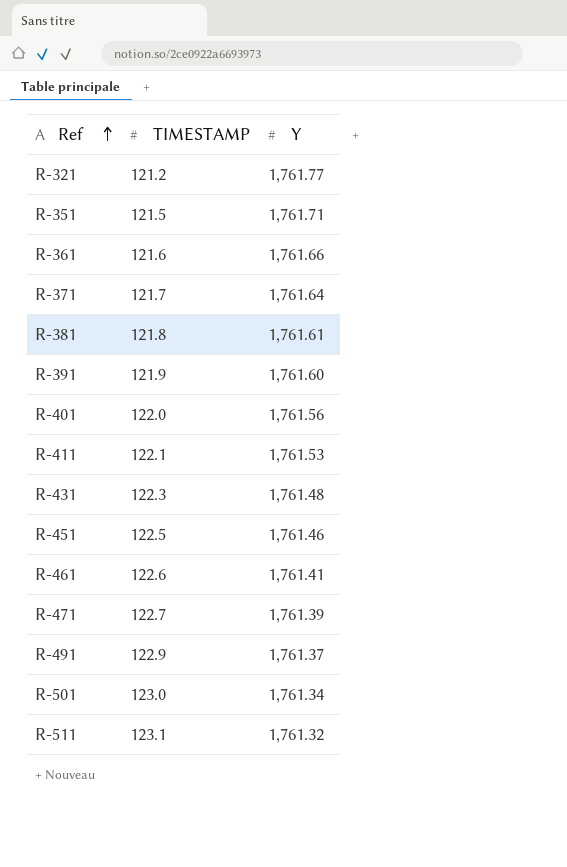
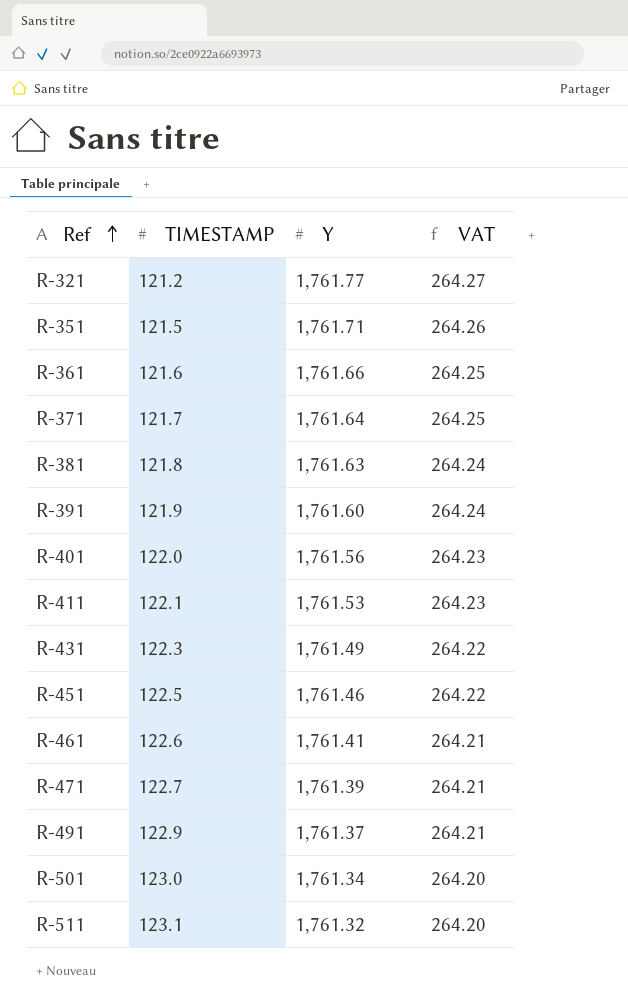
column VAT | formula: none -> [Y] * 0.15
R-381 | Y: 1,761.61 -> 1,761.63
R-431 | Y: 1,761.48 -> 1,761.49

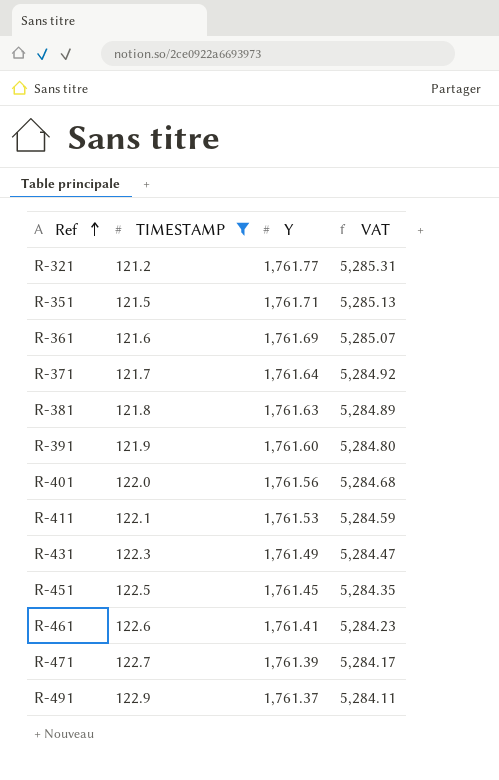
filter: none -> TIMESTAMP <= 122.9
column VAT | formula: [Y] * 0.15 -> [Y] * 3
R-361 | Y: 1,761.66 -> 1,761.69
R-451 | Y: 1,761.46 -> 1,761.45

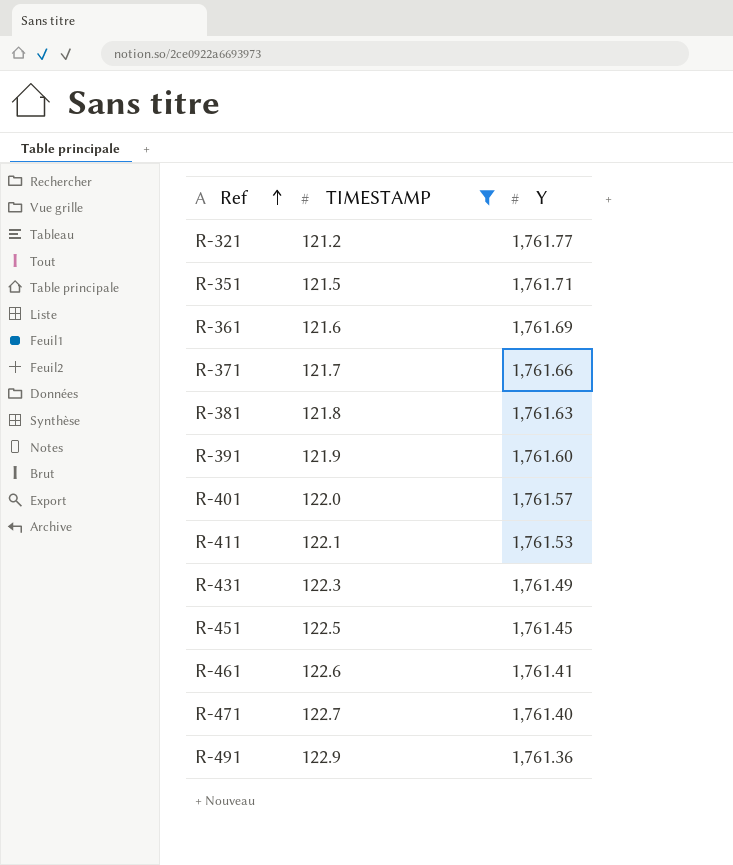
column VAT | formula: [Y] * 3 -> none
R-371 | Y: 1,761.64 -> 1,761.66
R-401 | Y: 1,761.56 -> 1,761.57
R-471 | Y: 1,761.39 -> 1,761.40
R-491 | Y: 1,761.37 -> 1,761.36

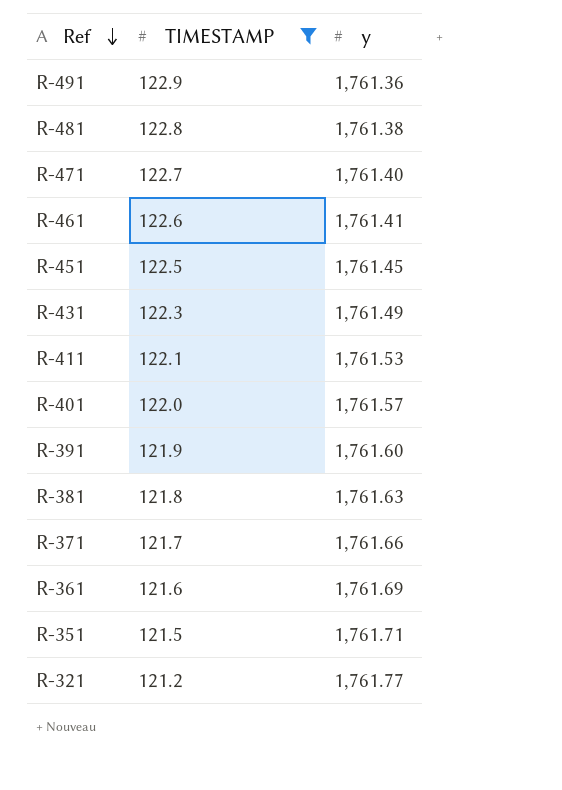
row order: Ref ascending -> Ref descending
column name: Y -> y
row R-481: none -> 122.8 | 1,761.38

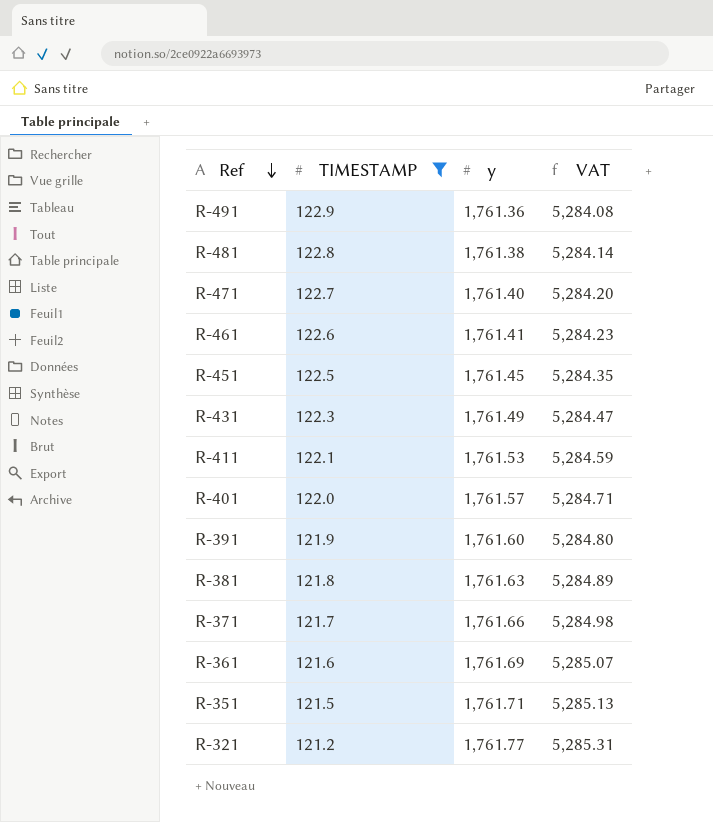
column VAT | formula: none -> [y] * 3

